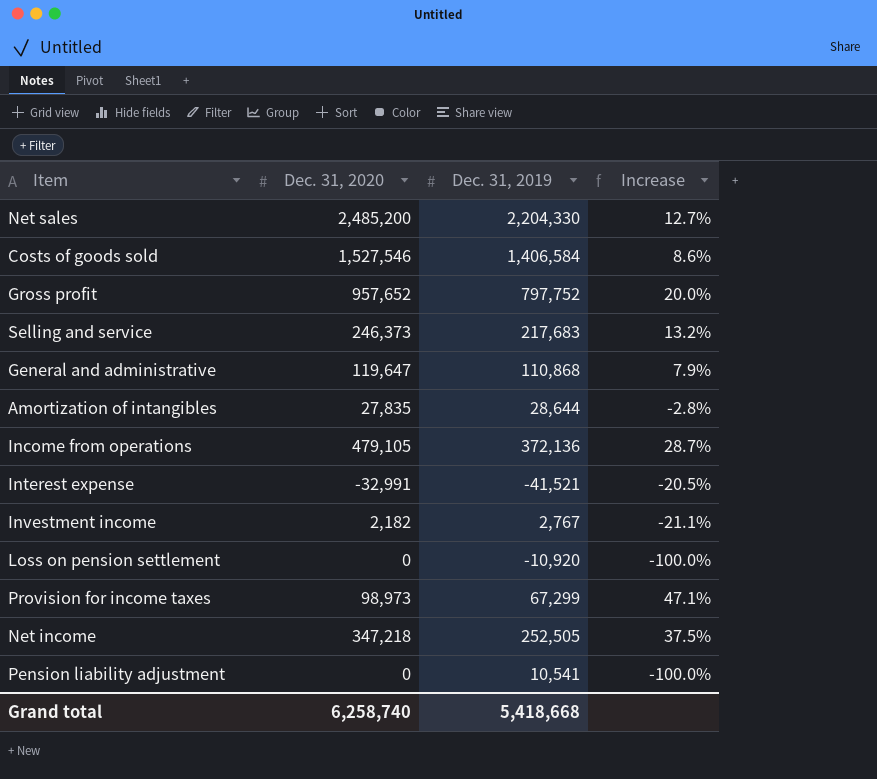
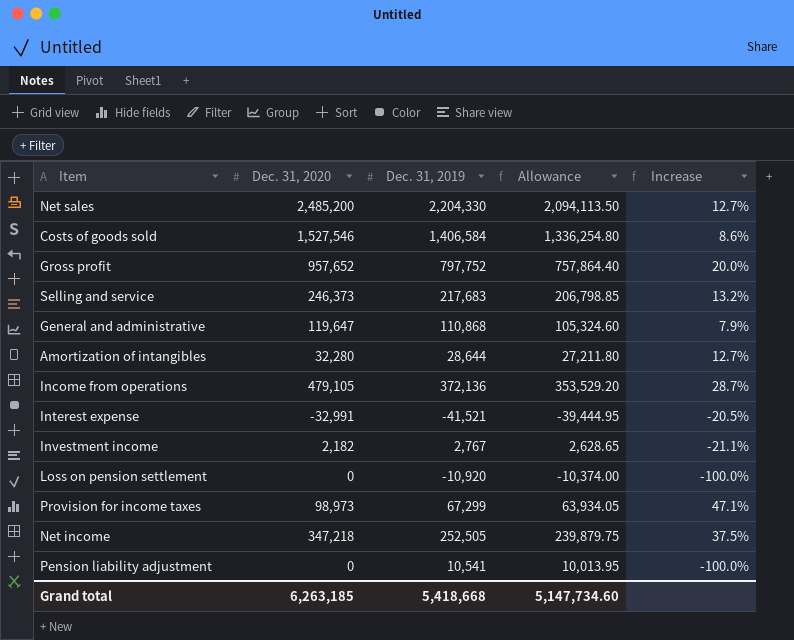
column Allowance | formula: none -> [Dec. 31, 2019] * 0.95
Amortization of intangibles | Dec. 31, 2020: 27,835 -> 32,280
Amortization of intangibles | Increase: -2.8% -> 12.7%
Grand total | Dec. 31, 2020: 6,258,740 -> 6,263,185

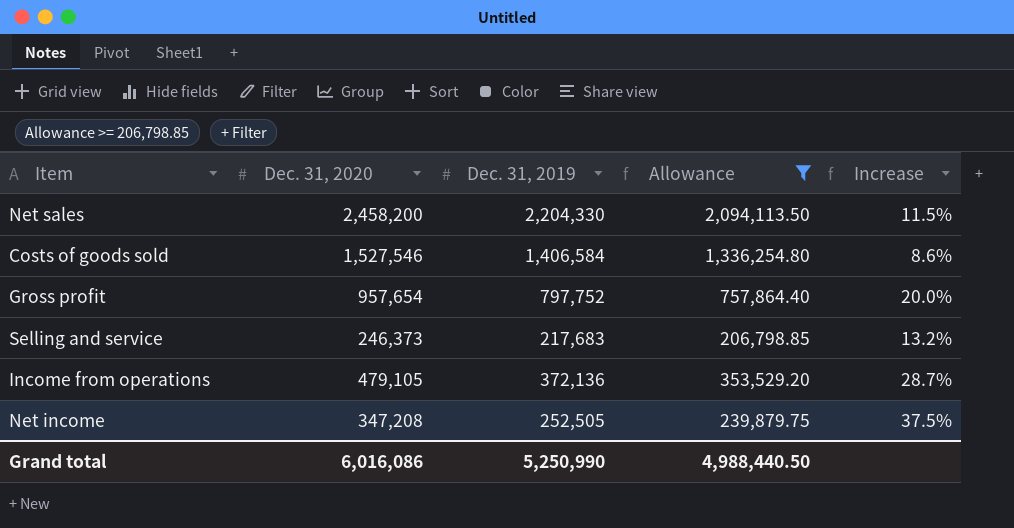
filter: none -> Allowance >= 206,798.85
Net sales | Dec. 31, 2020: 2,485,200 -> 2,458,200
Net sales | Increase: 12.7% -> 11.5%
Gross profit | Dec. 31, 2020: 957,652 -> 957,654
Net income | Dec. 31, 2020: 347,218 -> 347,208
Grand total | Dec. 31, 2020: 6,263,185 -> 6,016,086
Grand total | Dec. 31, 2019: 5,418,668 -> 5,250,990
Grand total | Allowance: 5,147,734.60 -> 4,988,440.50

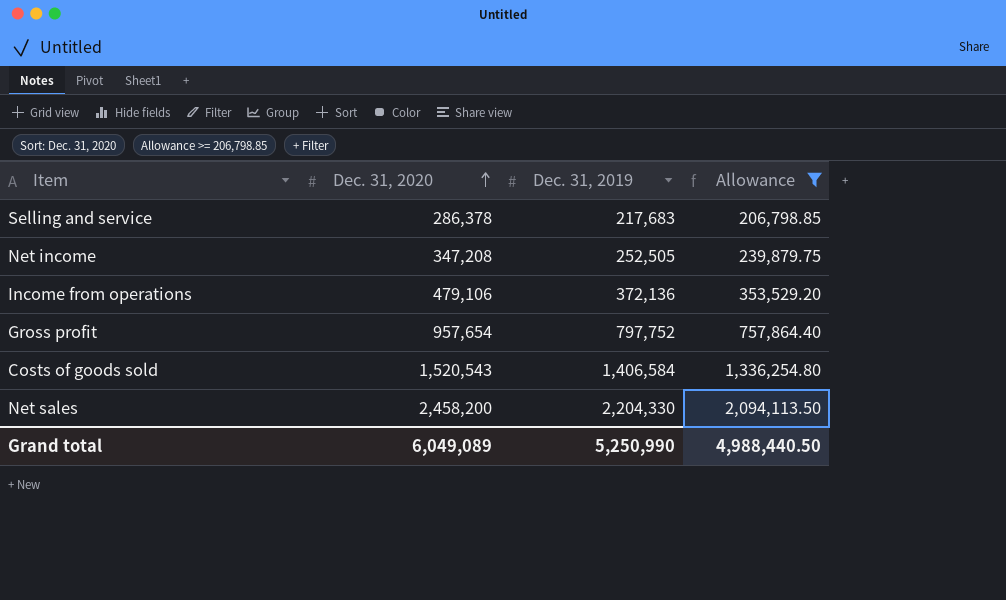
row order: none -> Dec. 31, 2020 ascending
column Increase | formula: ([Dec. 31, 2020] - [Dec. 31, 2019]) / [Dec. 31, 2019] -> none
Selling and service | Dec. 31, 2020: 246,373 -> 286,378
Income from operations | Dec. 31, 2020: 479,105 -> 479,106
Costs of goods sold | Dec. 31, 2020: 1,527,546 -> 1,520,543
Grand total | Dec. 31, 2020: 6,016,086 -> 6,049,089

